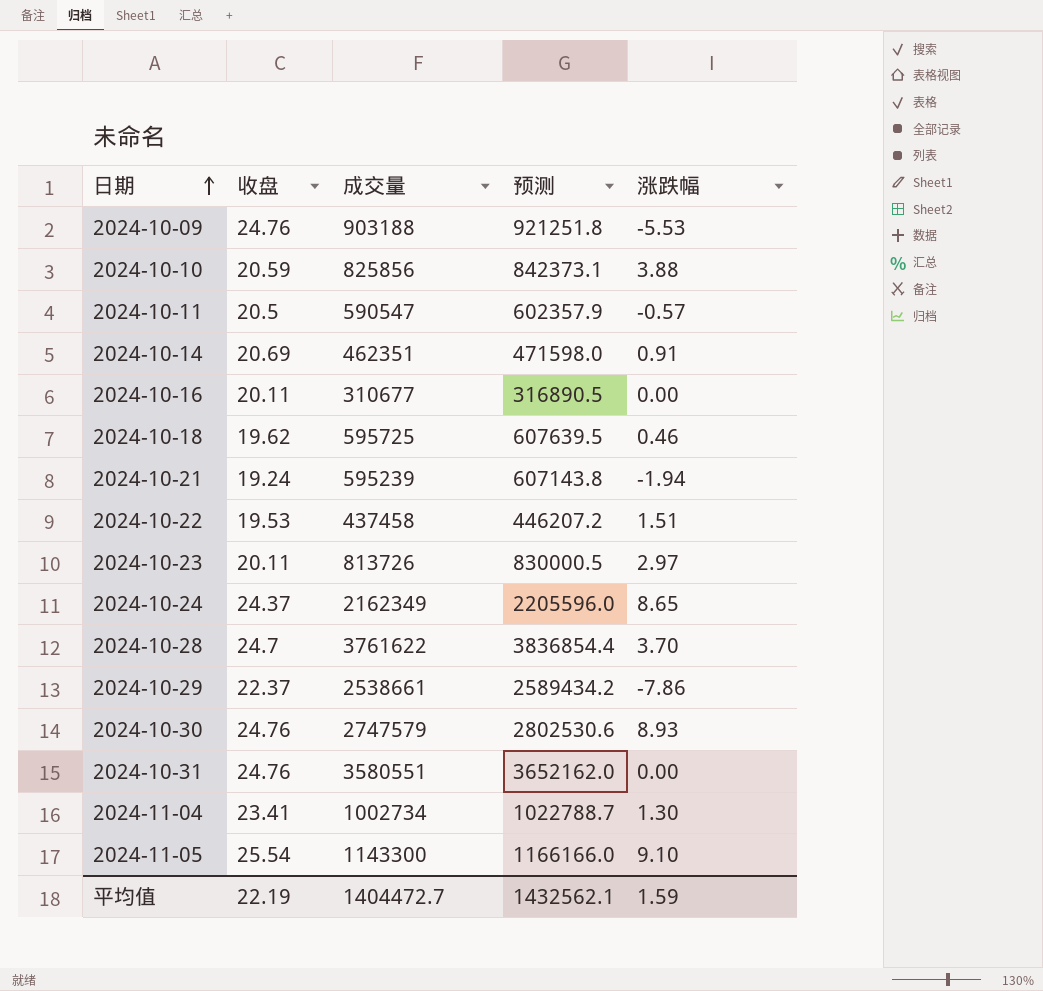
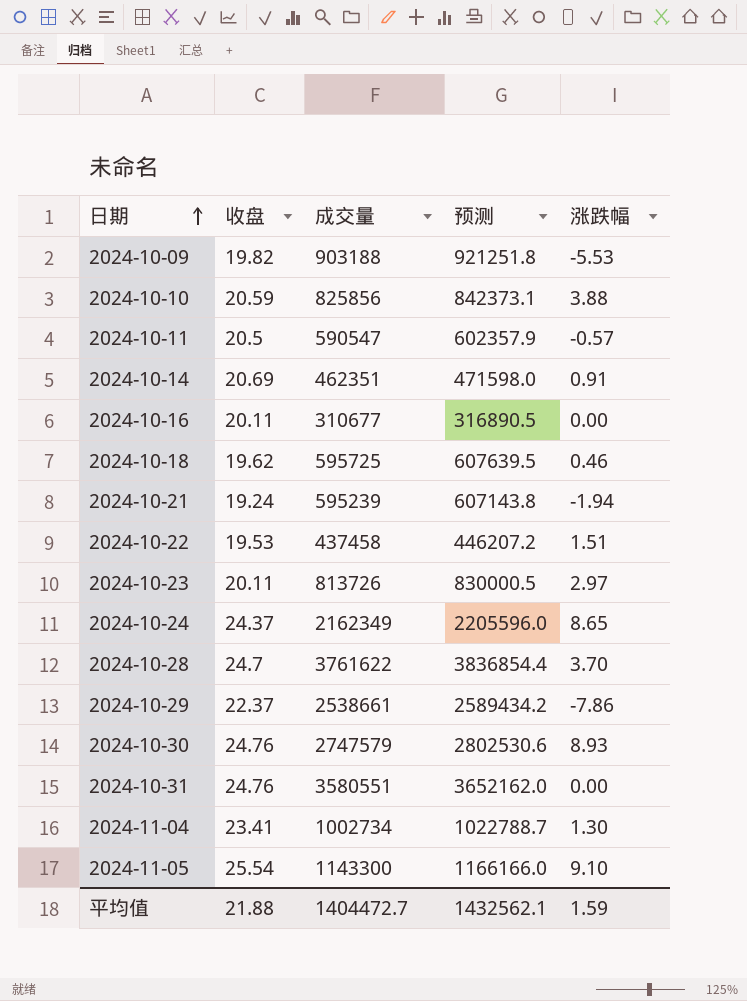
2024-10-09 | 收盘: 24.76 -> 19.82
平均值 | 收盘: 22.19 -> 21.88

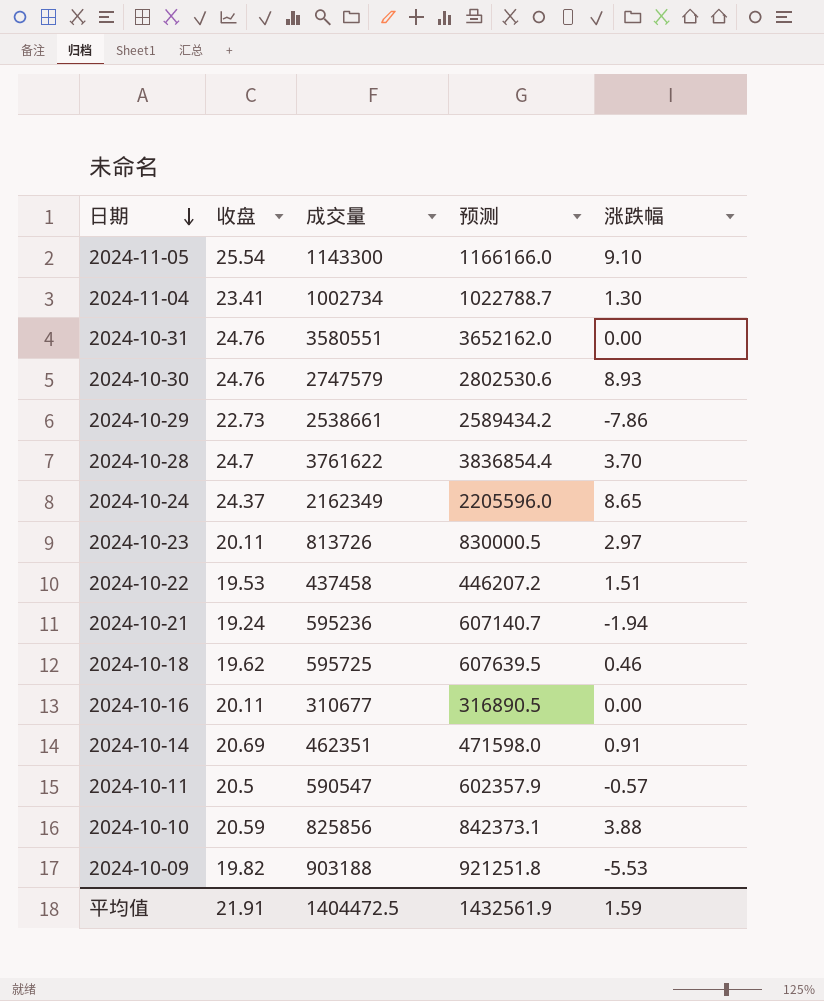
row order: 日期 ascending -> 日期 descending
2024-10-29 | 收盘: 22.37 -> 22.73
2024-10-21 | 成交量: 595239 -> 595236
2024-10-21 | 预测: 607143.8 -> 607140.7
平均值 | 收盘: 21.88 -> 21.91
平均值 | 成交量: 1404472.7 -> 1404472.5
平均值 | 预测: 1432562.1 -> 1432561.9

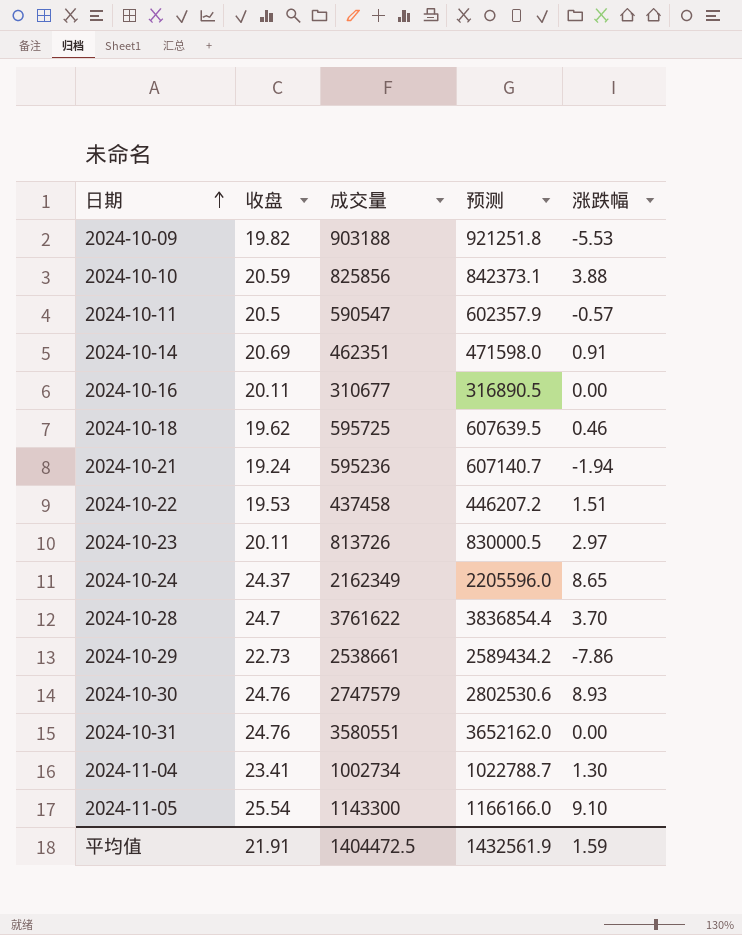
row order: 日期 descending -> 日期 ascending

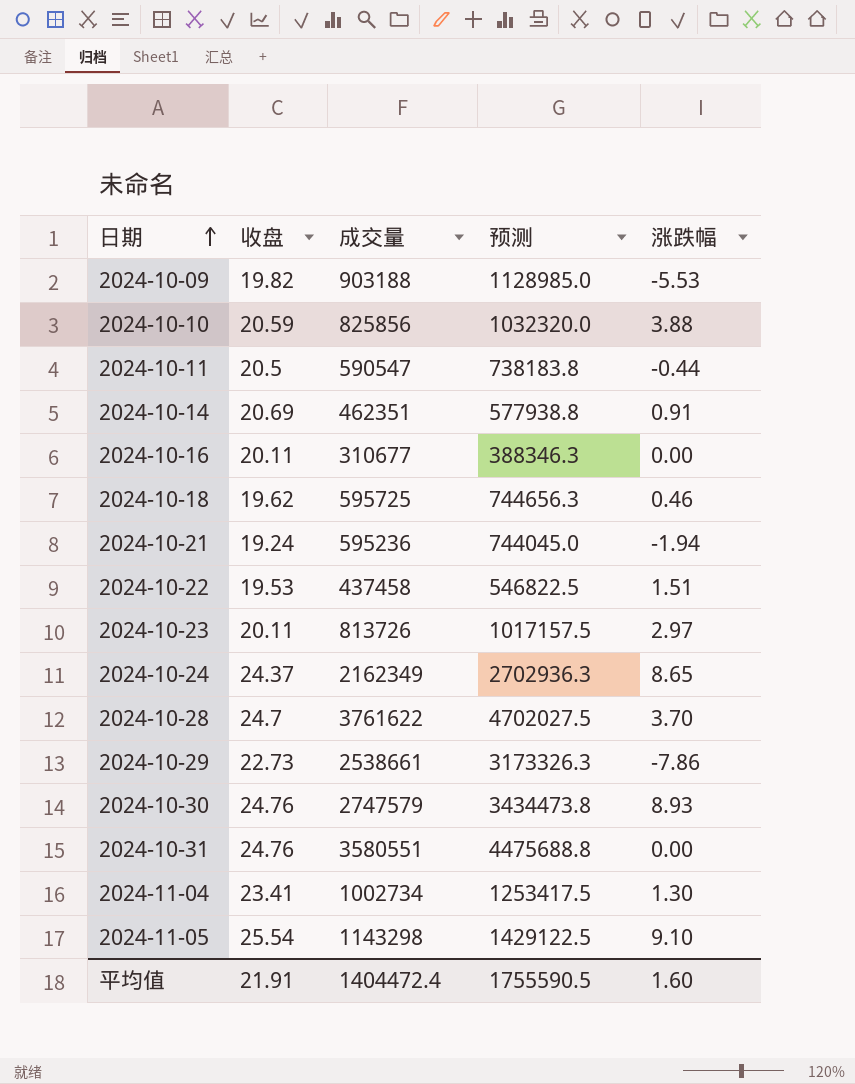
column 预测 | formula: [成交量] * 1.02 -> [成交量] * 1.25
2024-10-11 | 涨跌幅: -0.57 -> -0.44
2024-11-05 | 成交量: 1143300 -> 1143298
平均值 | 成交量: 1404472.5 -> 1404472.4
平均值 | 预测: 1432561.9 -> 1755590.5
平均值 | 涨跌幅: 1.59 -> 1.60

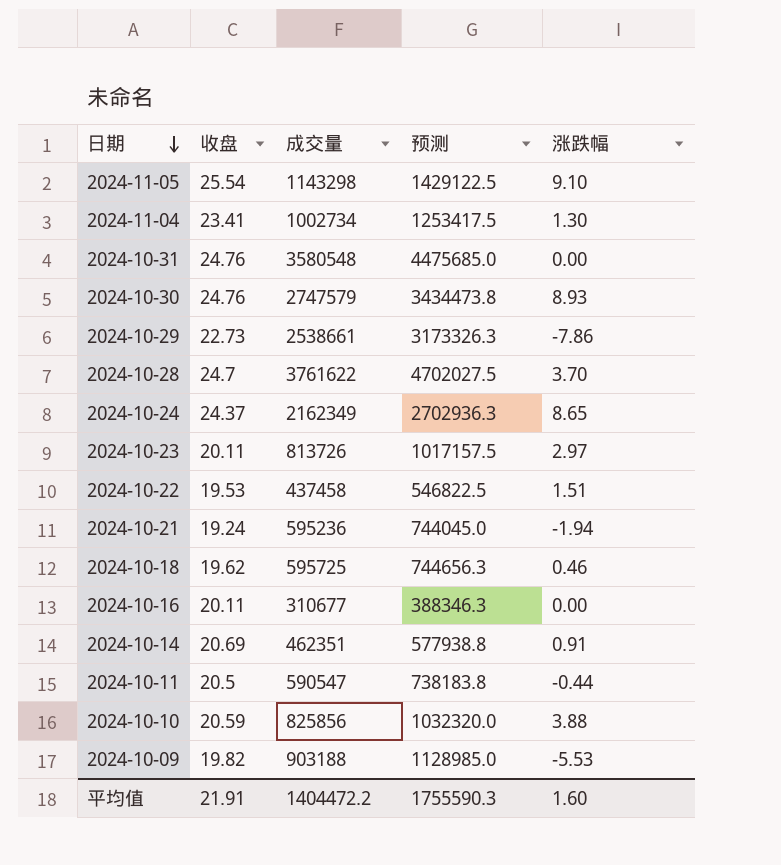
row order: 日期 ascending -> 日期 descending
2024-10-31 | 成交量: 3580551 -> 3580548
2024-10-31 | 预测: 4475688.8 -> 4475685.0
平均值 | 成交量: 1404472.4 -> 1404472.2
平均值 | 预测: 1755590.5 -> 1755590.3

